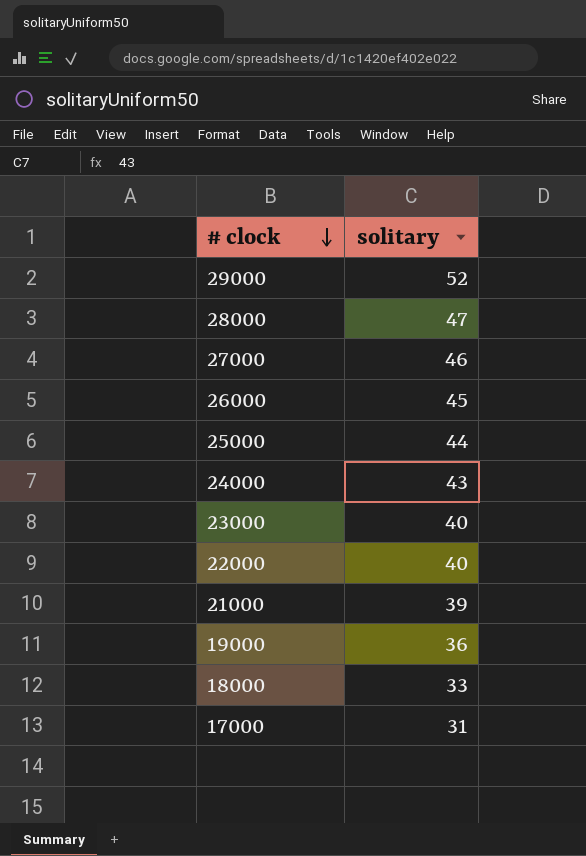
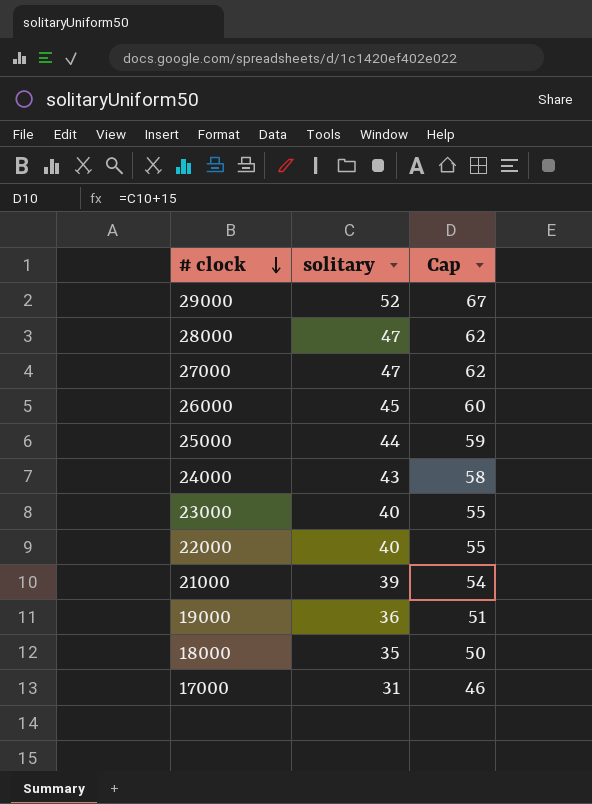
column Cap | formula: none -> [solitary] + 15
27000 | solitary: 46 -> 47
18000 | solitary: 33 -> 35

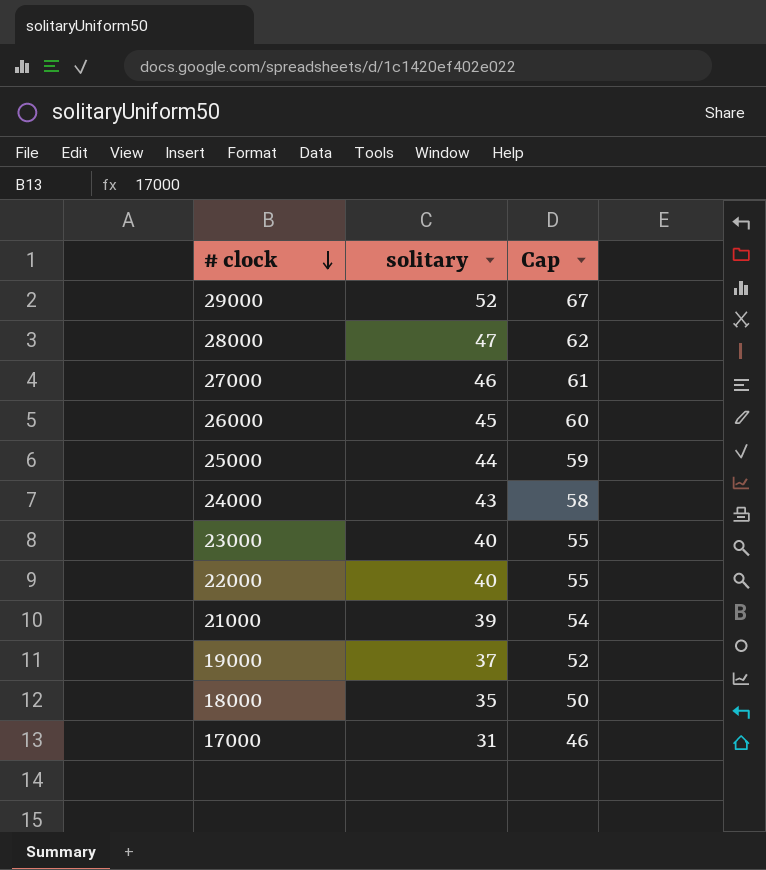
27000 | solitary: 47 -> 46
27000 | Cap: 62 -> 61
19000 | solitary: 36 -> 37
19000 | Cap: 51 -> 52

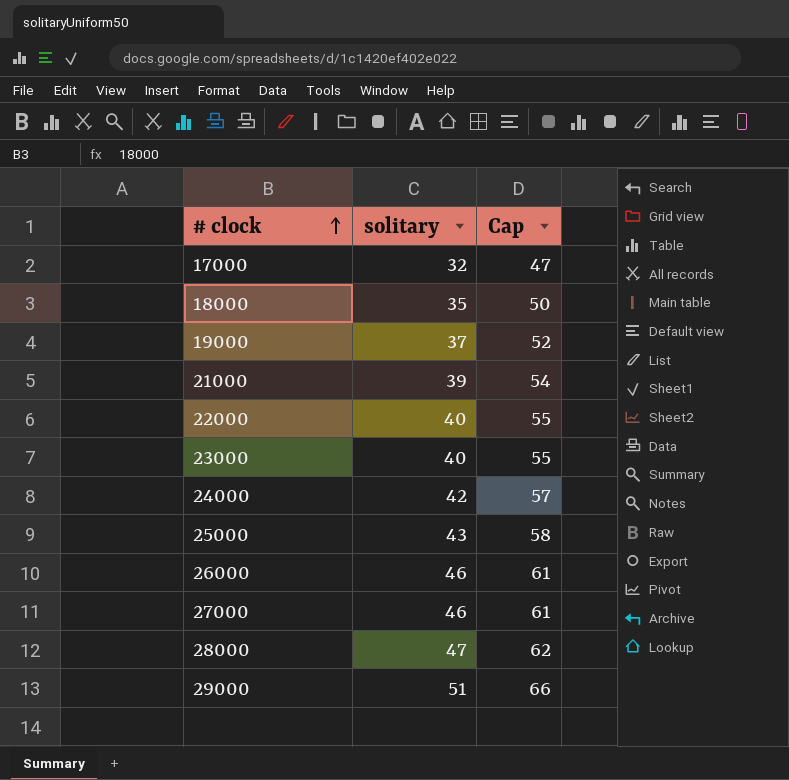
row order: # clock descending -> # clock ascending
17000 | solitary: 31 -> 32
17000 | Cap: 46 -> 47
24000 | solitary: 43 -> 42
24000 | Cap: 58 -> 57
25000 | solitary: 44 -> 43
25000 | Cap: 59 -> 58
26000 | solitary: 45 -> 46
26000 | Cap: 60 -> 61
29000 | solitary: 52 -> 51
29000 | Cap: 67 -> 66

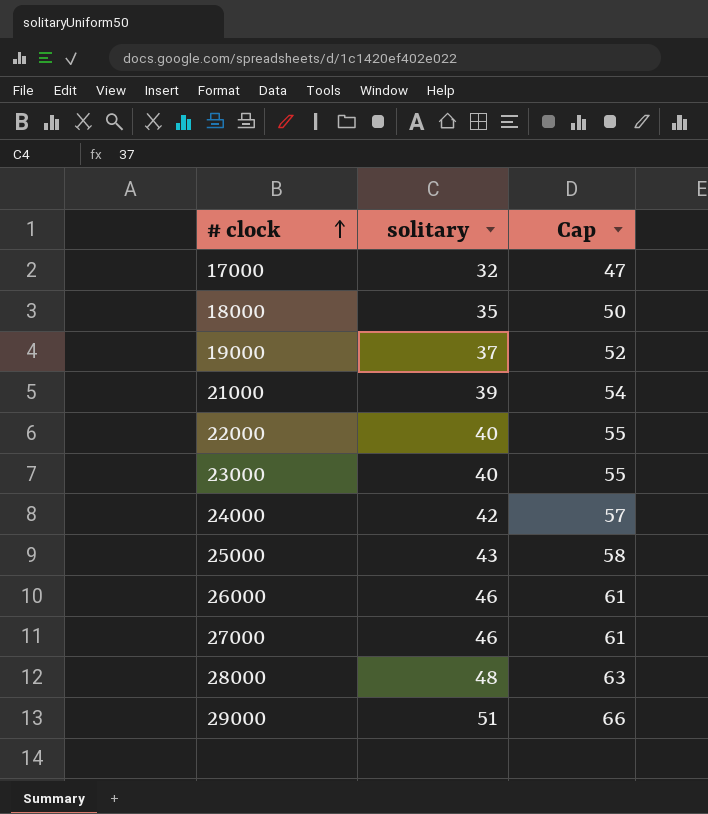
28000 | solitary: 47 -> 48
28000 | Cap: 62 -> 63

